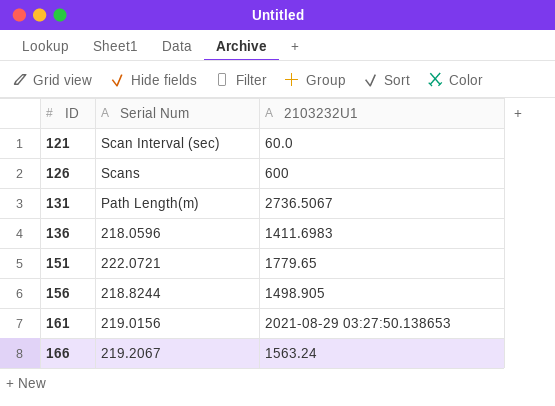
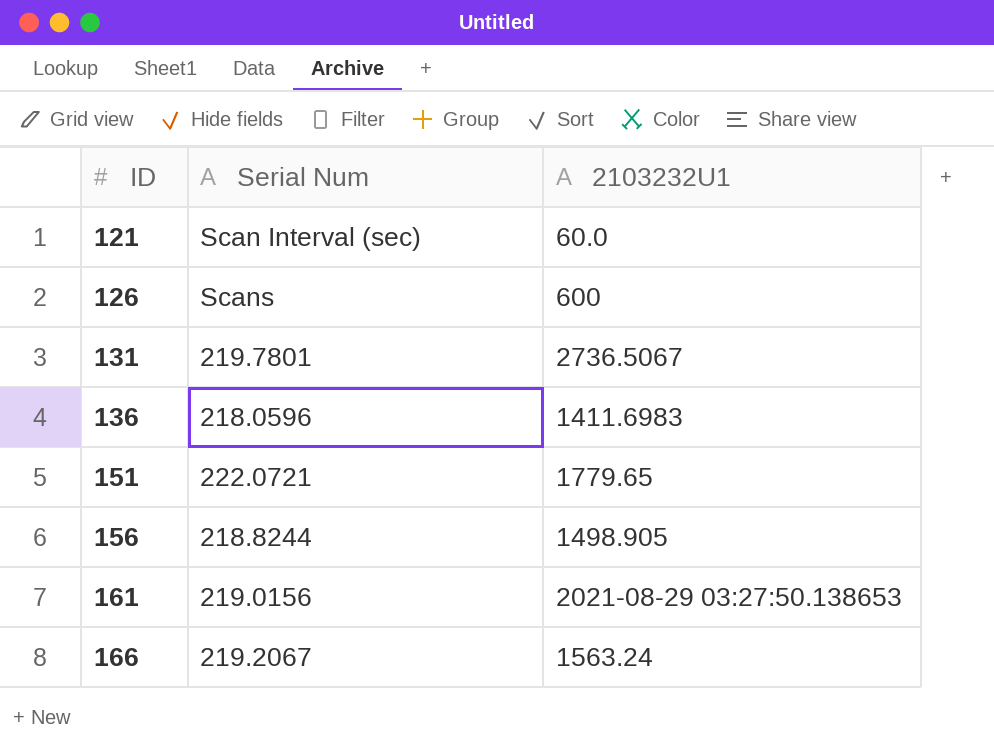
131 | Serial Num: Path Length(m) -> 219.7801

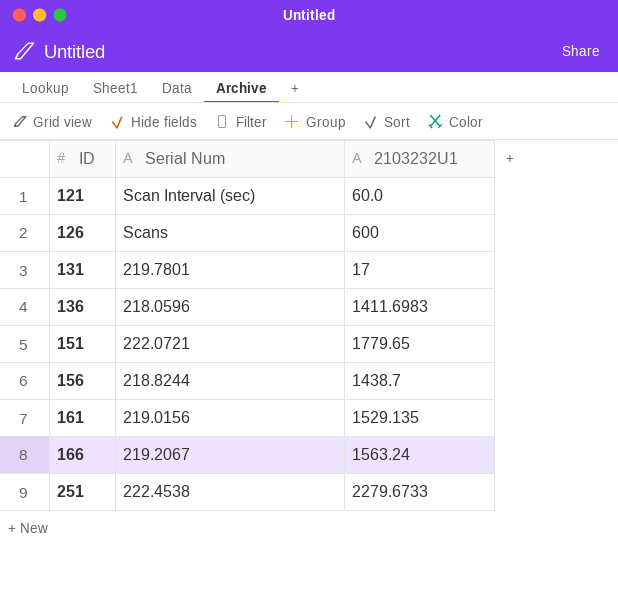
131 | 2103232U1: 2736.5067 -> 17
156 | 2103232U1: 1498.905 -> 1438.7
161 | 2103232U1: 2021-08-29 03:27:50.138653 -> 1529.135
row 251: none -> 222.4538 | 2279.6733

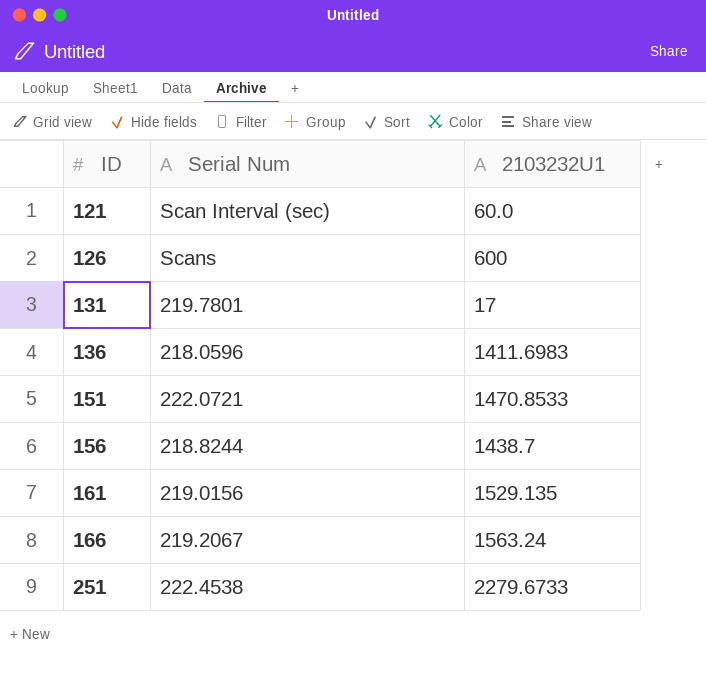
151 | 2103232U1: 1779.65 -> 1470.8533

